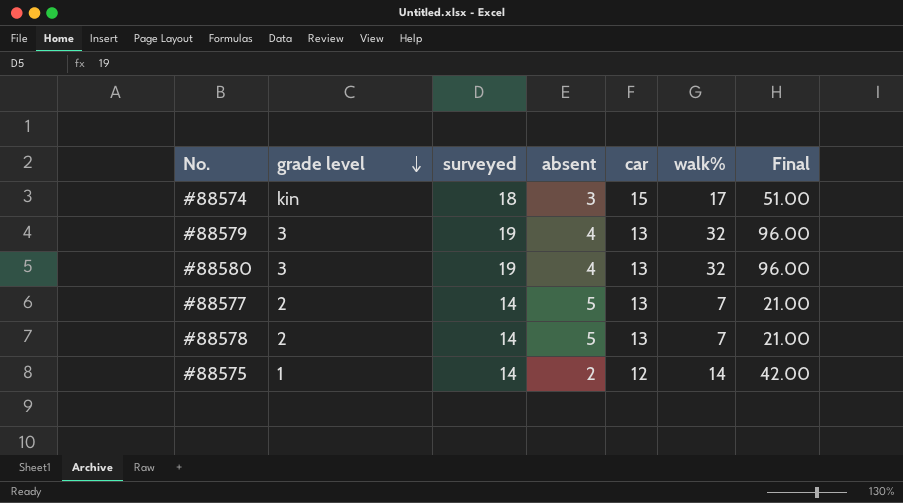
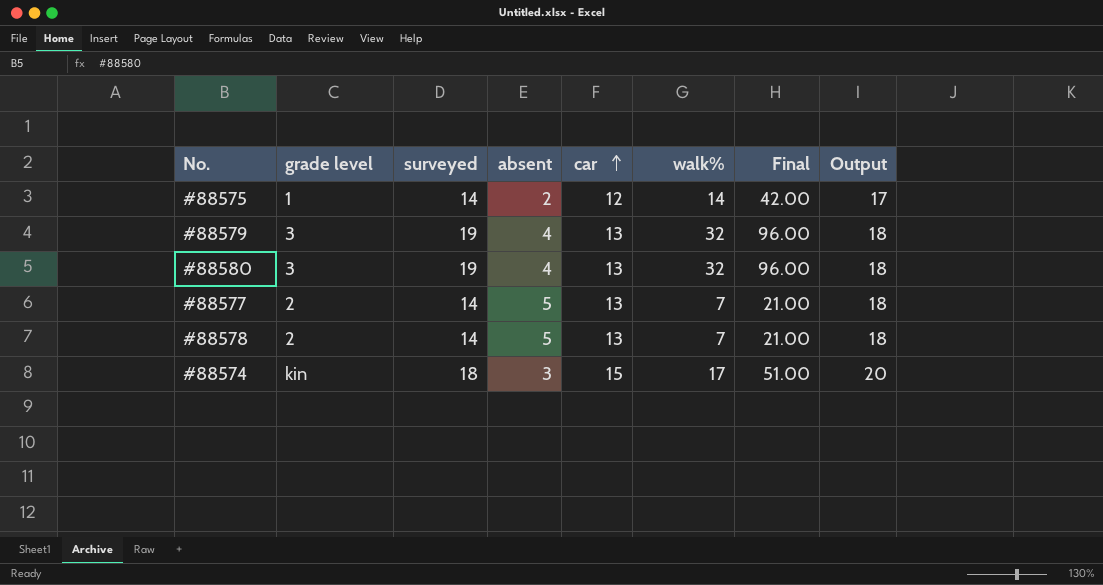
row order: grade level descending -> car ascending
column Output | formula: none -> [car] + 5

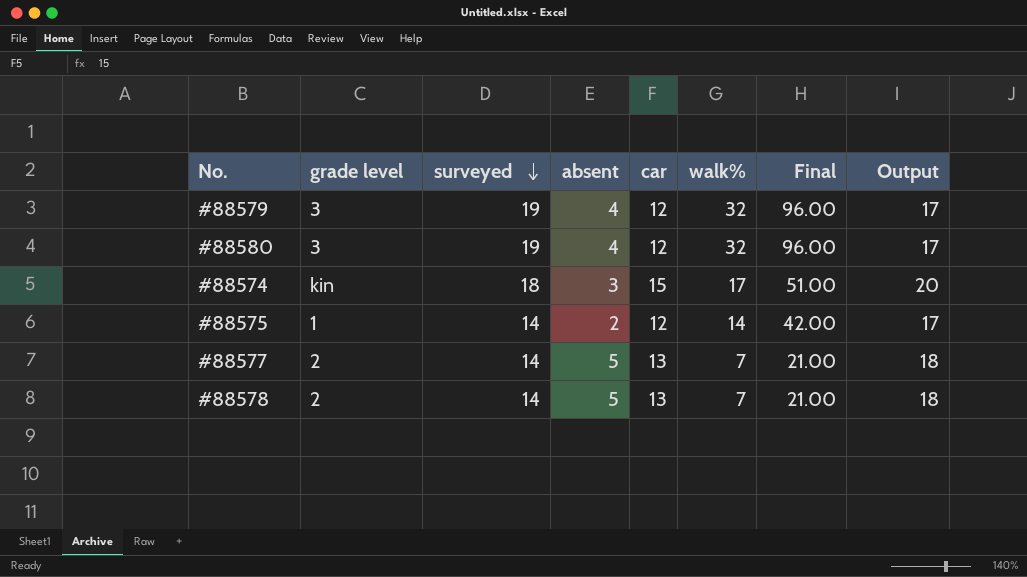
row order: car ascending -> surveyed descending
#88579 | car: 13 -> 12
#88579 | Output: 18 -> 17
#88580 | car: 13 -> 12
#88580 | Output: 18 -> 17

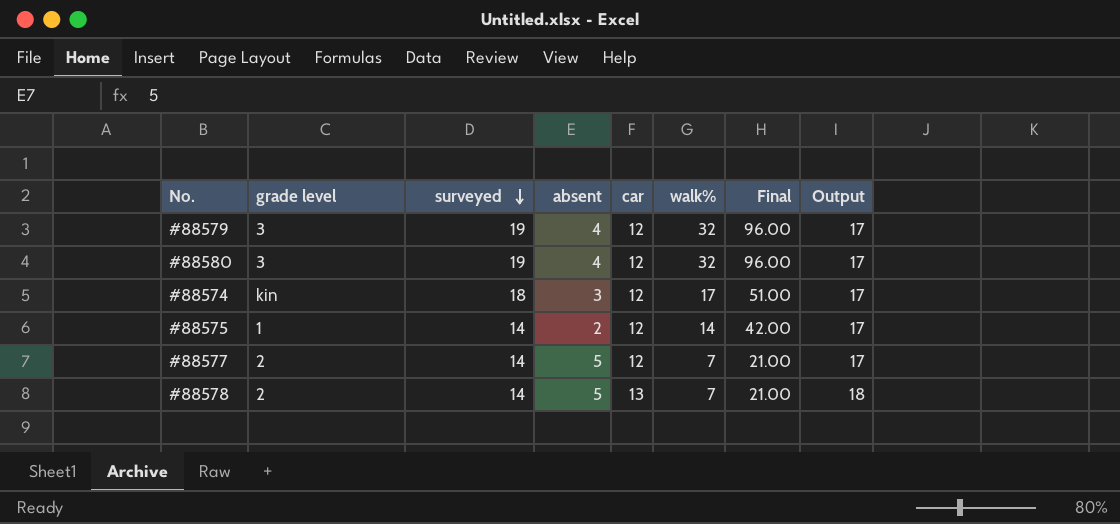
#88574 | car: 15 -> 12
#88574 | Output: 20 -> 17
#88577 | car: 13 -> 12
#88577 | Output: 18 -> 17

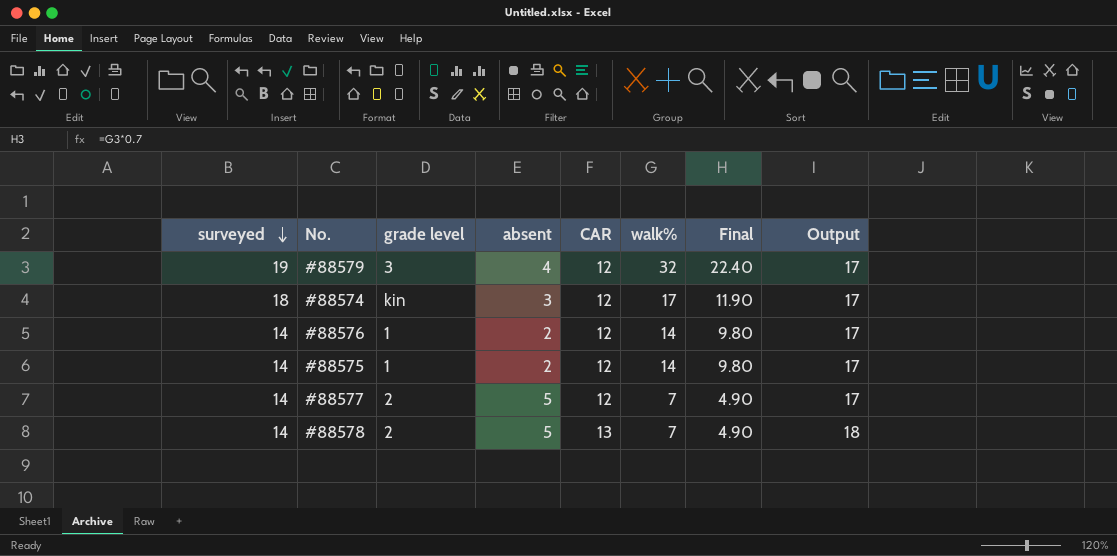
column surveyed | position: 3 -> 1
column name: car -> CAR
column Final | formula: [walk%] * 3 -> [walk%] * 0.7
row #88580: 3 | 19 | 4 | 12 | 32 | 96.00 | 17 -> none
row #88576: none -> 14 | 1 | 2 | 12 | 14 | 9.80 | 17

